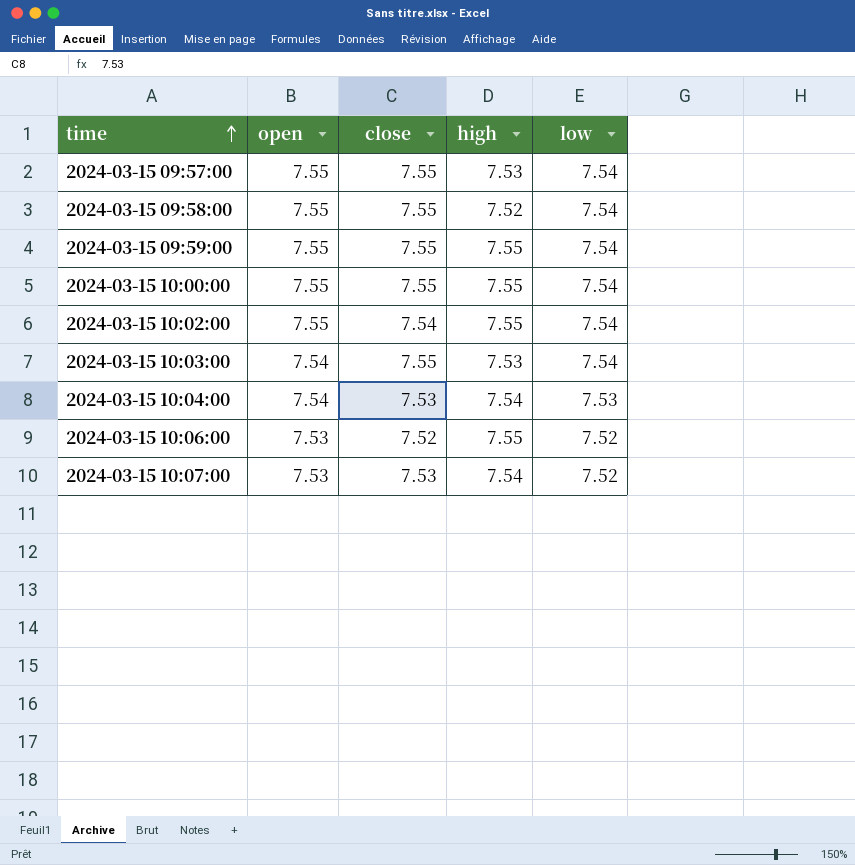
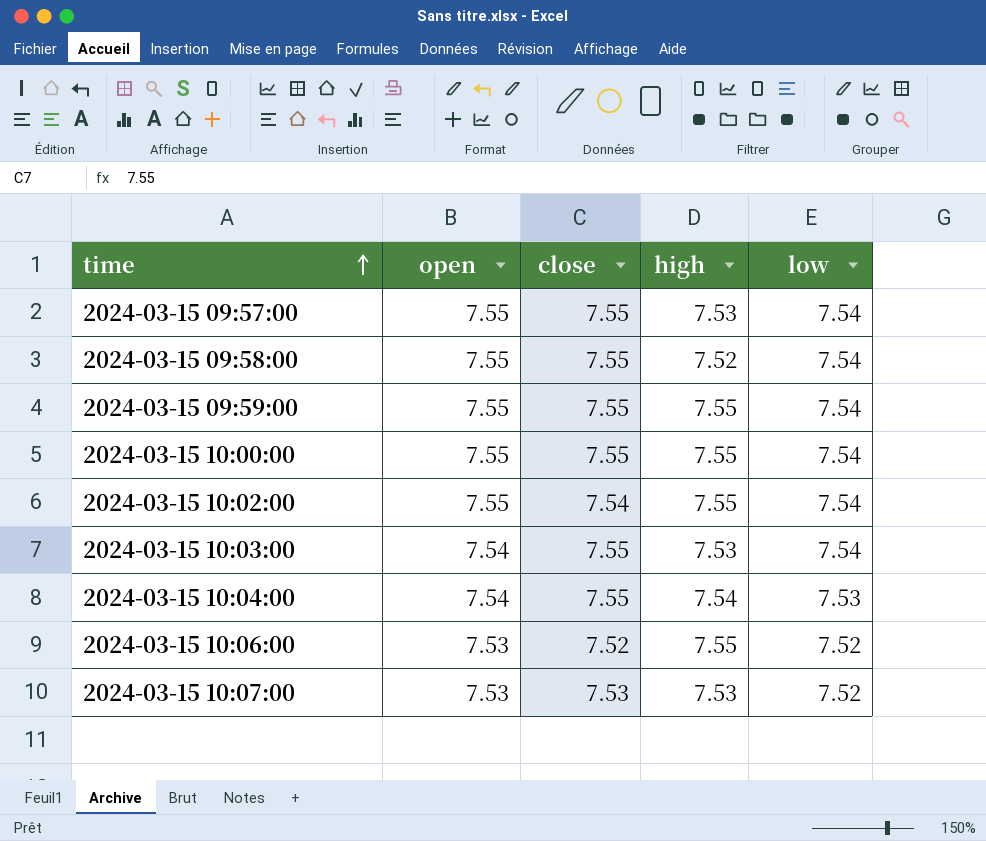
2024-03-15 10:04:00 | close: 7.53 -> 7.55
2024-03-15 10:07:00 | high: 7.54 -> 7.53

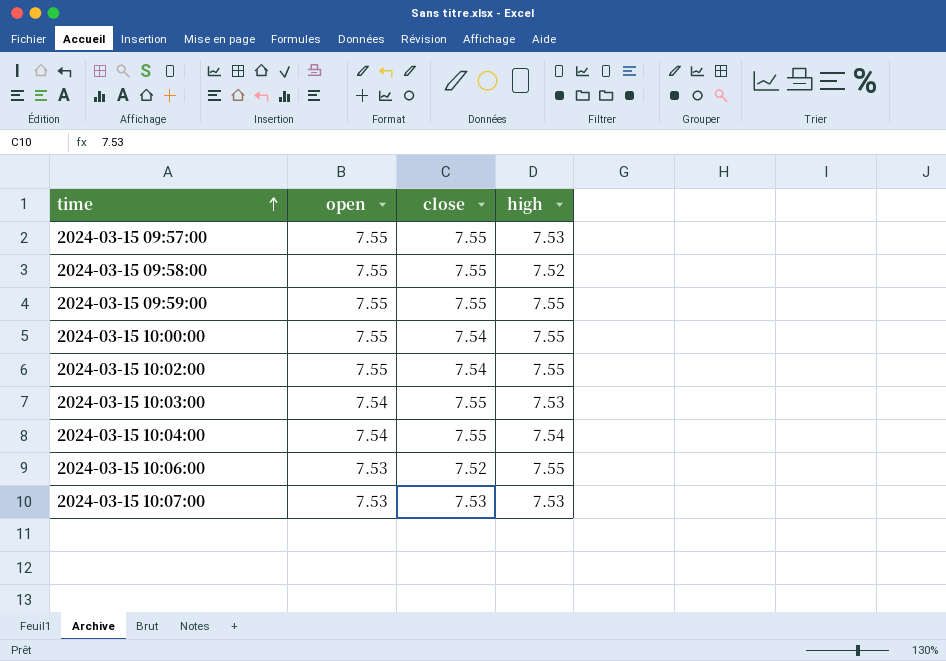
column low | position: 5 -> none
2024-03-15 10:00:00 | close: 7.55 -> 7.54

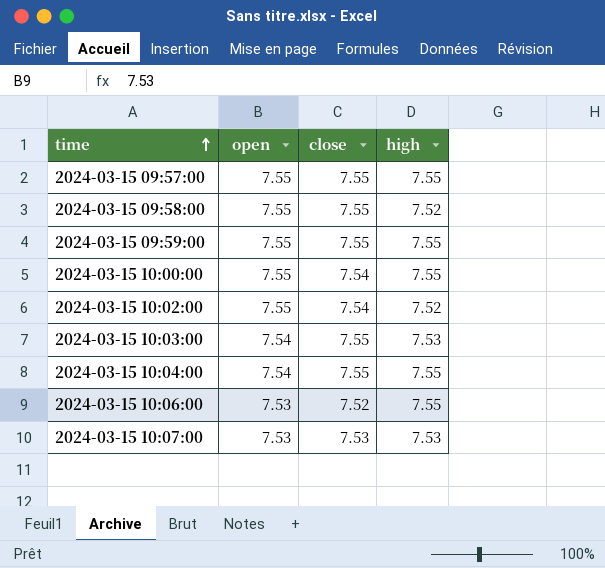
2024-03-15 09:57:00 | high: 7.53 -> 7.55
2024-03-15 10:02:00 | high: 7.55 -> 7.52
2024-03-15 10:04:00 | high: 7.54 -> 7.55

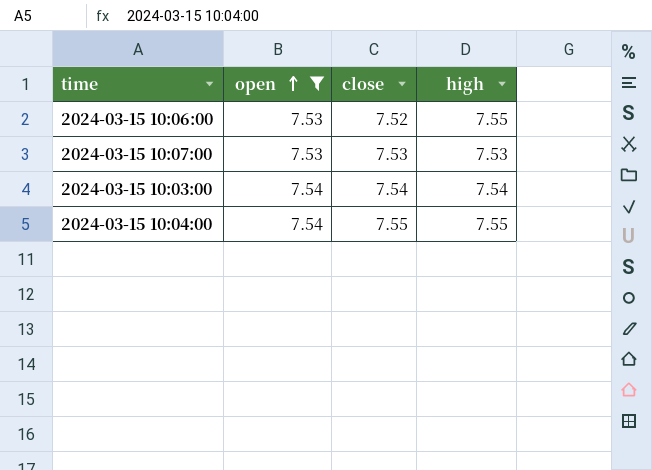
filter: none -> open != 7.55
row order: time ascending -> open ascending
2024-03-15 10:03:00 | close: 7.55 -> 7.54
2024-03-15 10:03:00 | high: 7.53 -> 7.54

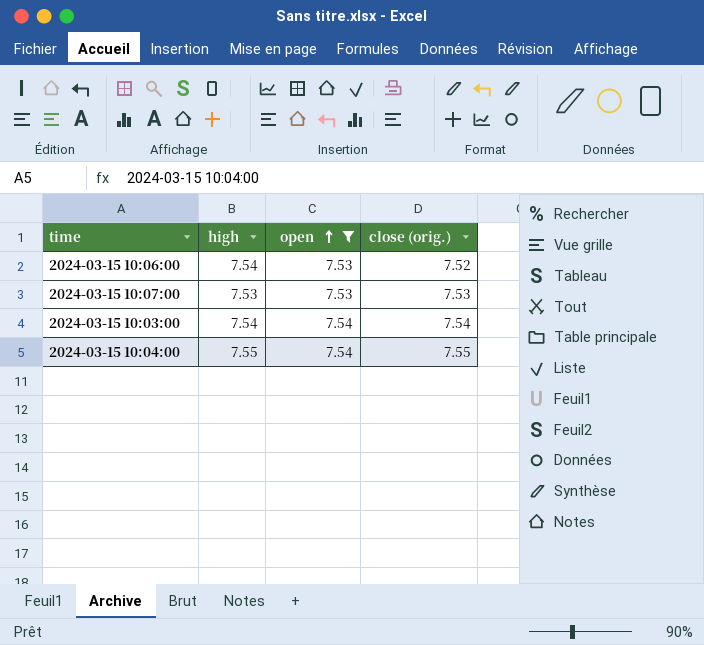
column high | position: 4 -> 2
column name: close -> close (orig.)
2024-03-15 10:06:00 | high: 7.55 -> 7.54

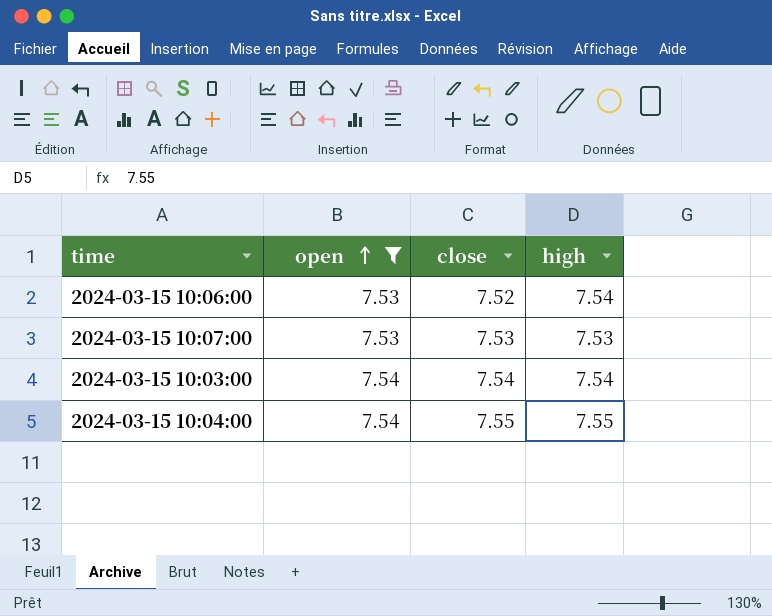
column name: close (orig.) -> close
column high | position: 2 -> 4

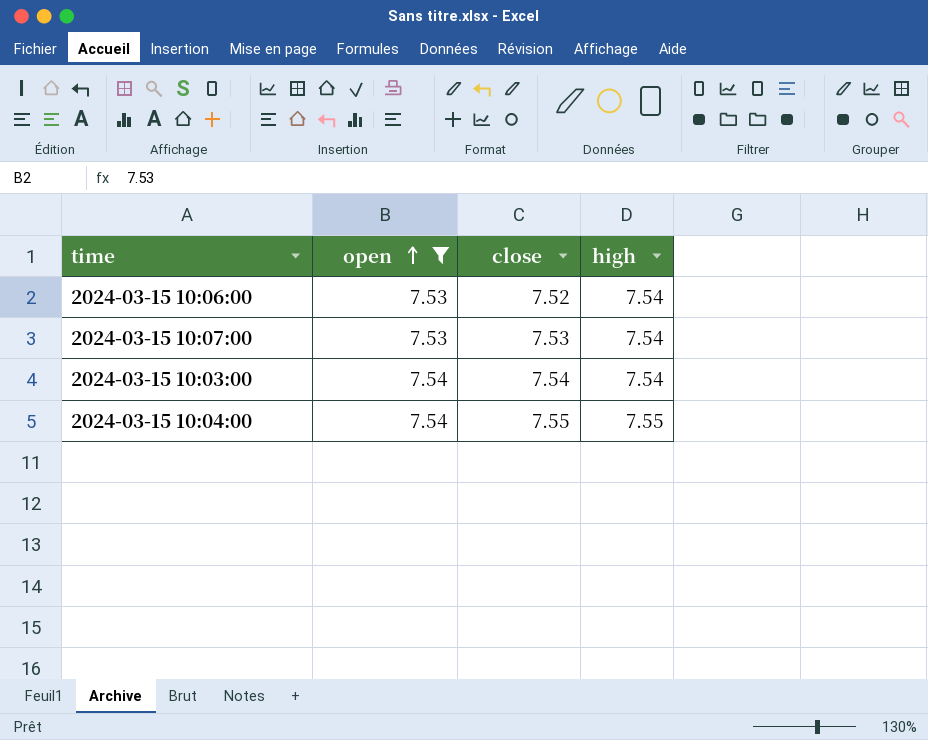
2024-03-15 10:07:00 | high: 7.53 -> 7.54

